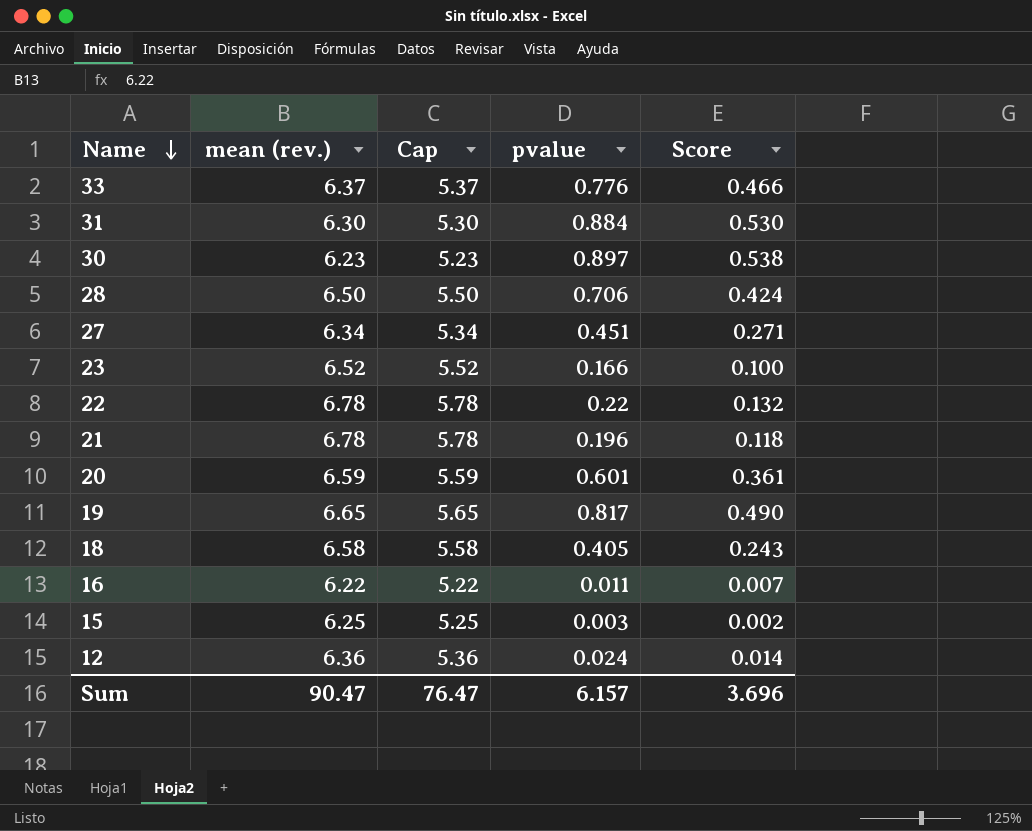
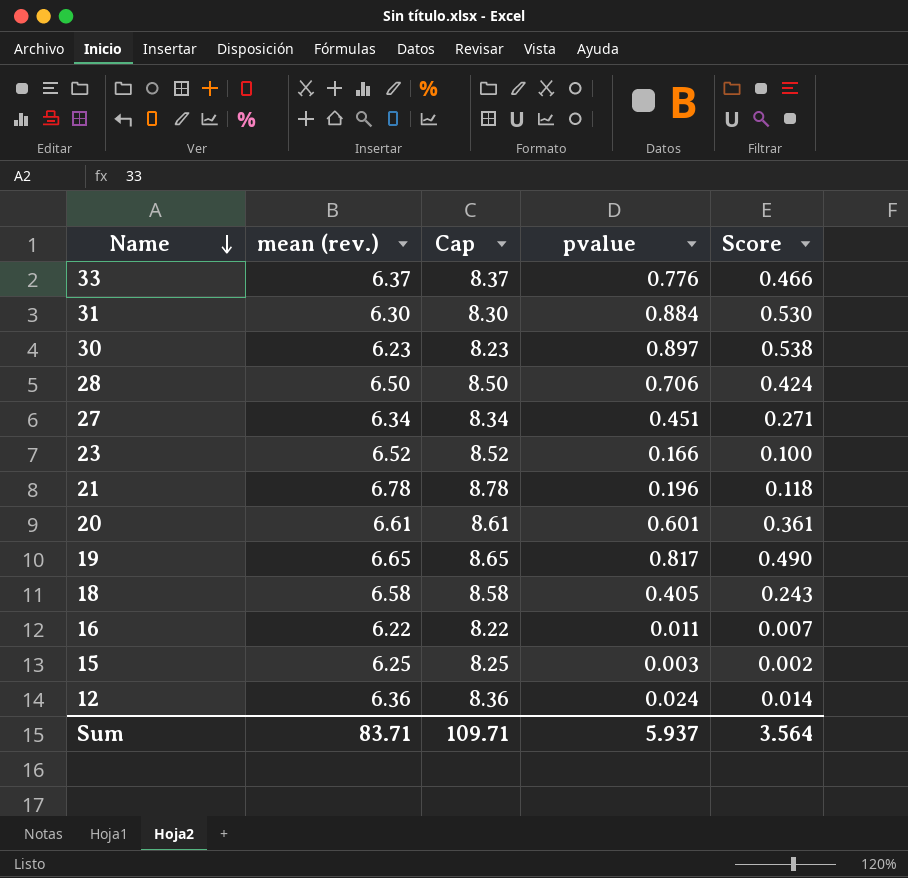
column Cap | formula: [mean (rev.)] - 1 -> [mean (rev.)] + 2
row 22: 6.78 | 5.78 | 0.22 | 0.132 -> none
20 | mean (rev.): 6.59 -> 6.61
Sum | mean (rev.): 90.47 -> 83.71
Sum | Cap: 76.47 -> 109.71
Sum | pvalue: 6.157 -> 5.937
Sum | Score: 3.696 -> 3.564

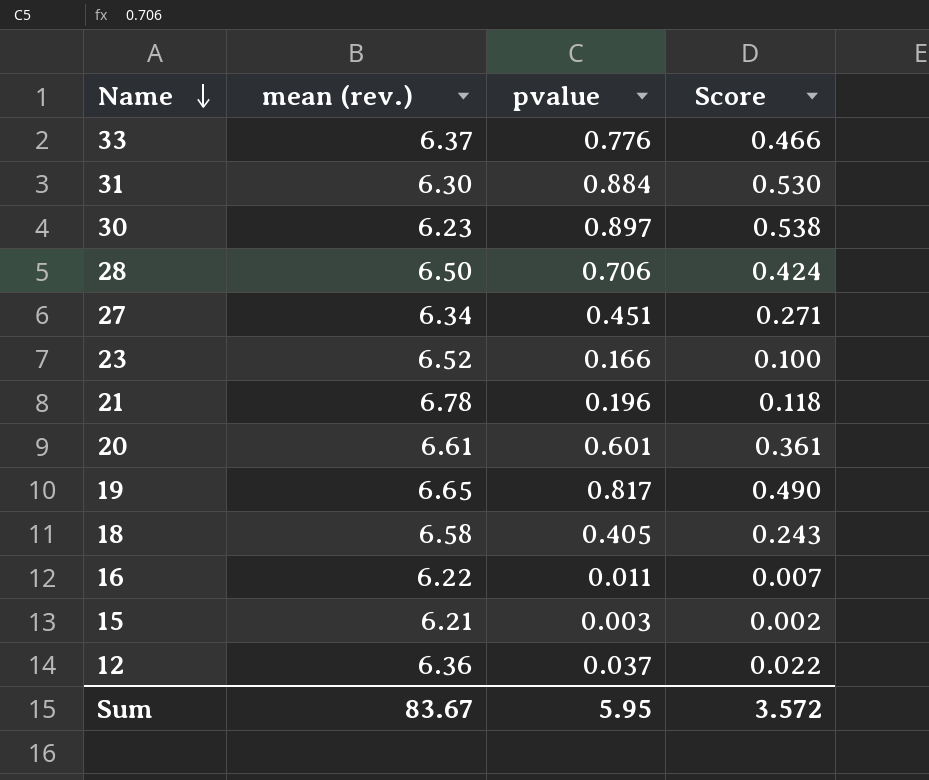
column Cap | formula: [mean (rev.)] + 2 -> none
15 | mean (rev.): 6.25 -> 6.21
12 | pvalue: 0.024 -> 0.037
12 | Score: 0.014 -> 0.022
Sum | mean (rev.): 83.71 -> 83.67
Sum | pvalue: 5.937 -> 5.95
Sum | Score: 3.564 -> 3.572

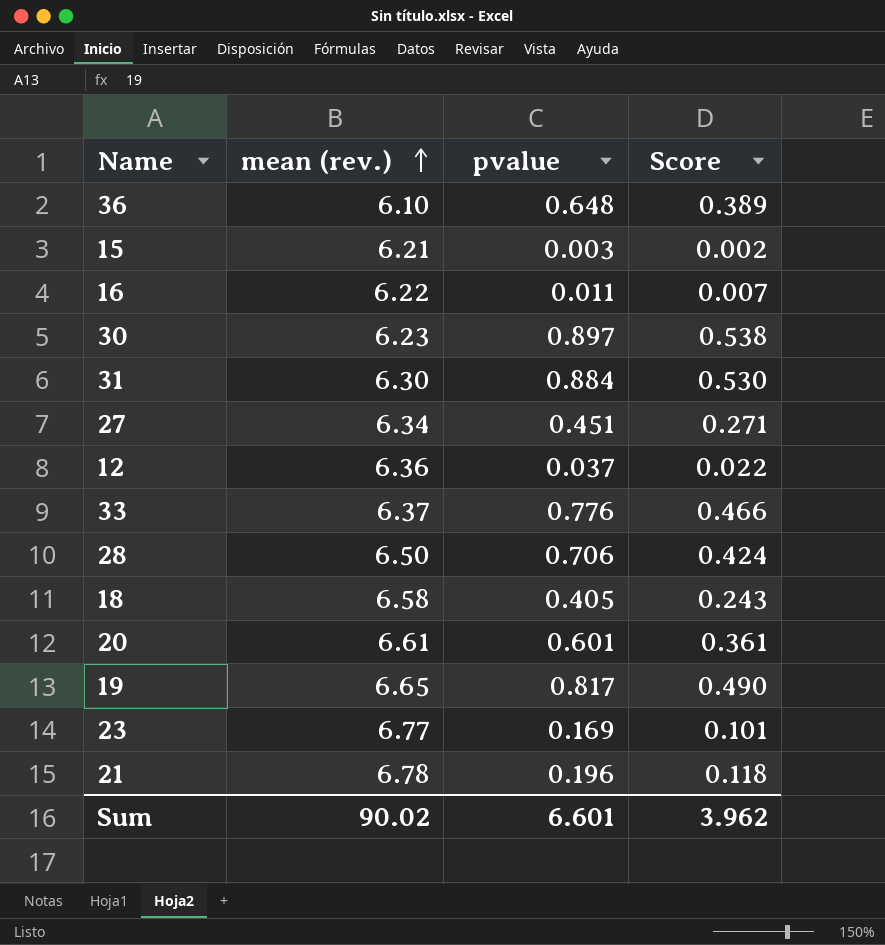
row order: Name descending -> mean (rev.) ascending
row 36: none -> 6.10 | 0.648 | 0.389
23 | mean (rev.): 6.52 -> 6.77
23 | pvalue: 0.166 -> 0.169
23 | Score: 0.100 -> 0.101
Sum | mean (rev.): 83.67 -> 90.02
Sum | pvalue: 5.95 -> 6.601
Sum | Score: 3.572 -> 3.962

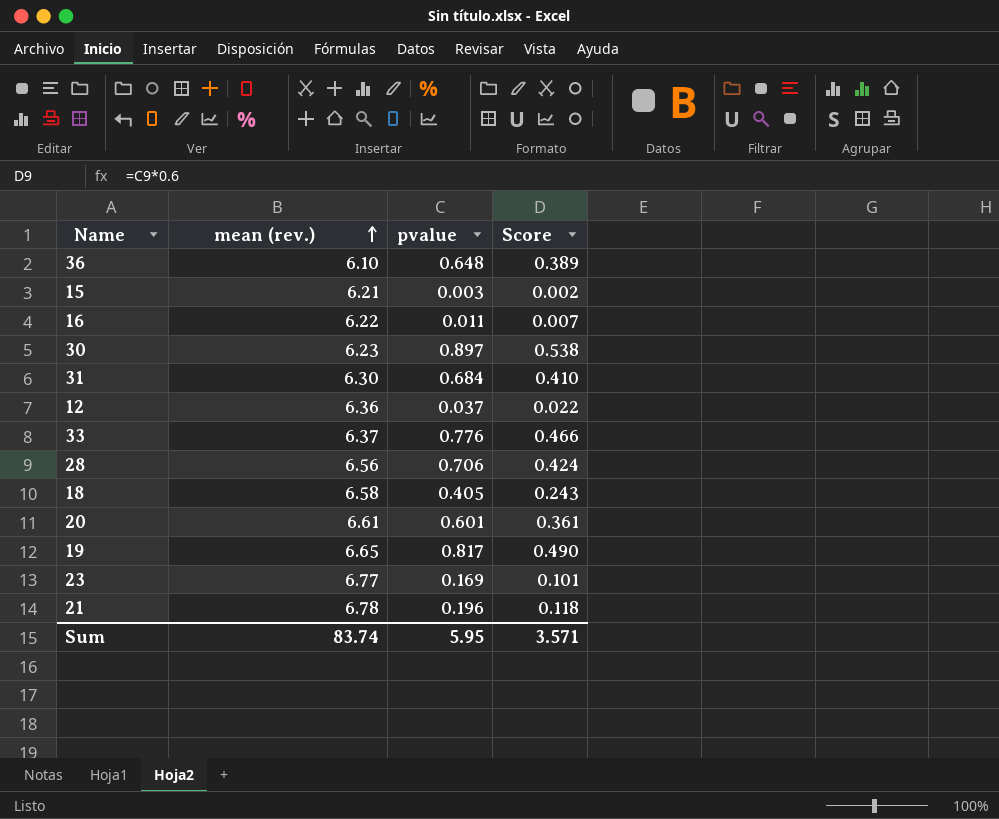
row 27: 6.34 | 0.451 | 0.271 -> none
31 | pvalue: 0.884 -> 0.684
31 | Score: 0.530 -> 0.410
28 | mean (rev.): 6.50 -> 6.56
Sum | mean (rev.): 90.02 -> 83.74
Sum | pvalue: 6.601 -> 5.95
Sum | Score: 3.962 -> 3.571

